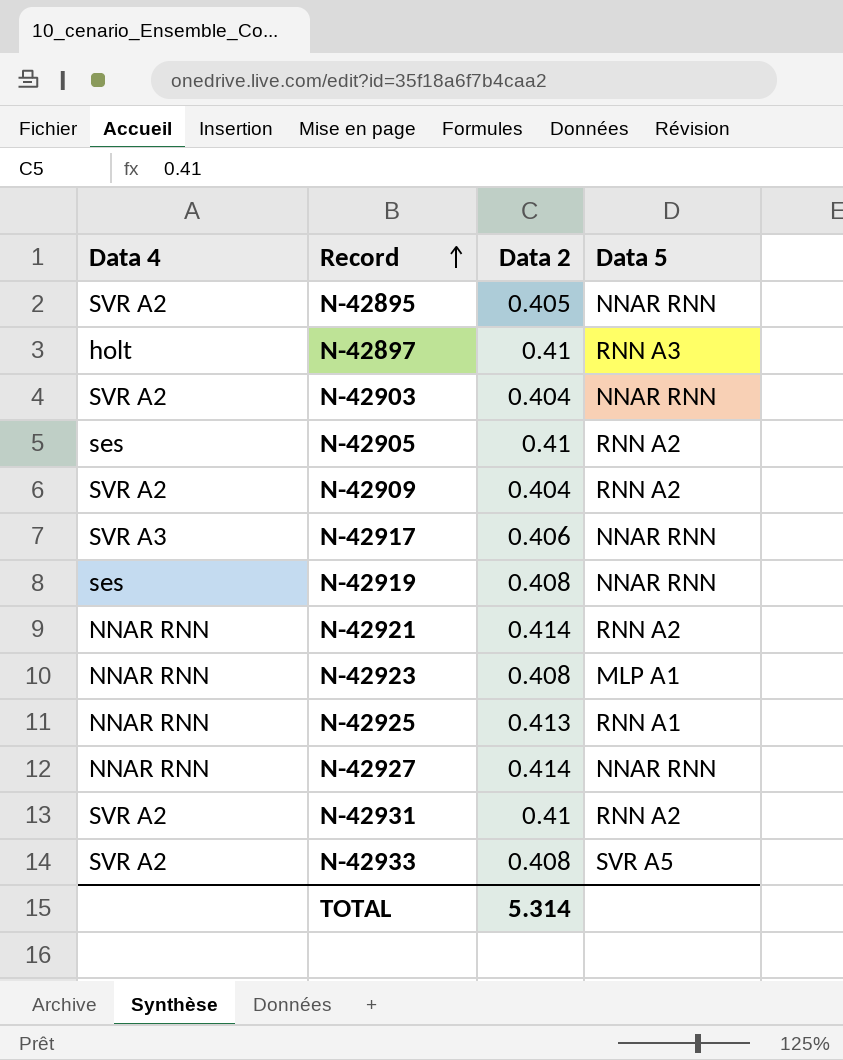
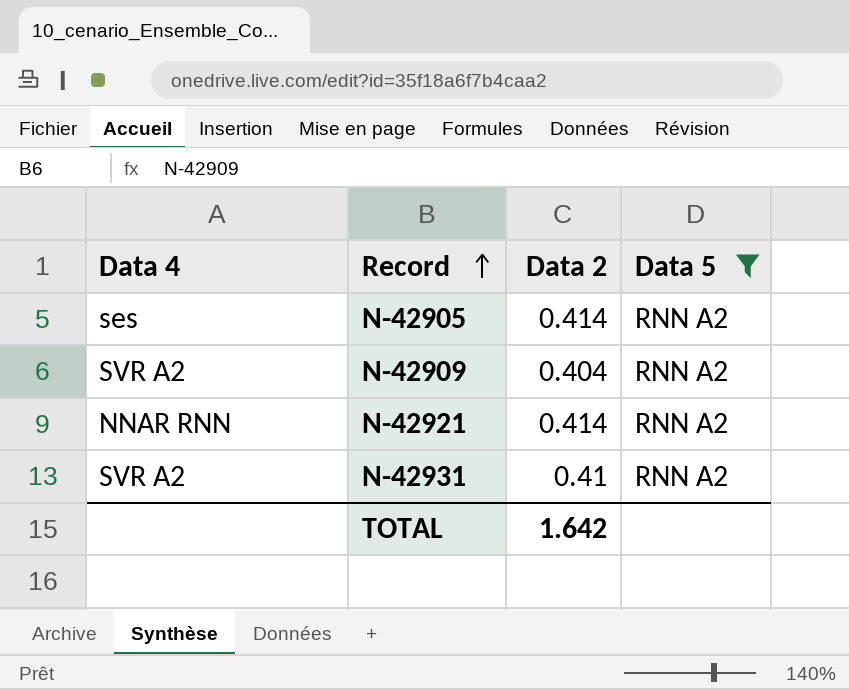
filter: none -> Data 5 = RNN A2
N-42905 | Data 2: 0.41 -> 0.414
TOTAL | Data 2: 5.314 -> 1.642

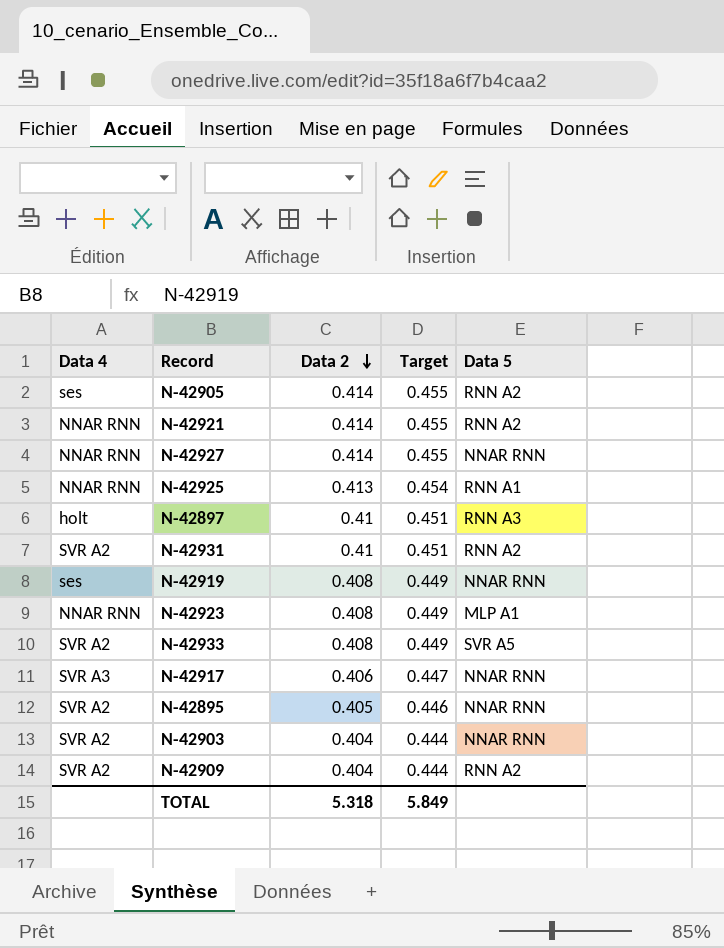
filter: Data 5 = RNN A2 -> none
row order: Record ascending -> Data 2 descending
column Target | formula: none -> [Data 2] * 1.1
TOTAL | Data 2: 1.642 -> 5.318

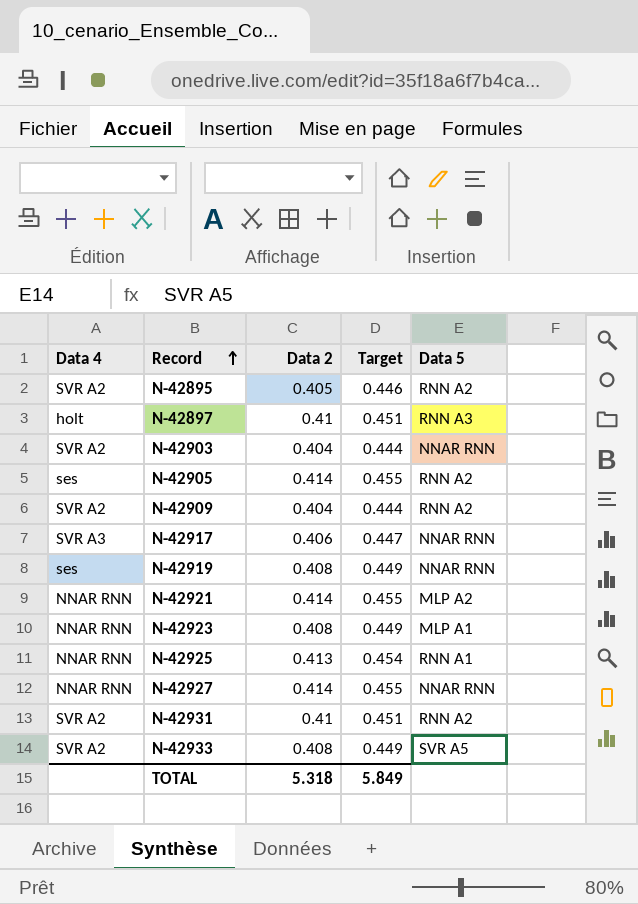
row order: Data 2 descending -> Record ascending
N-42895 | Data 5: NNAR RNN -> RNN A2
N-42921 | Data 5: RNN A2 -> MLP A2

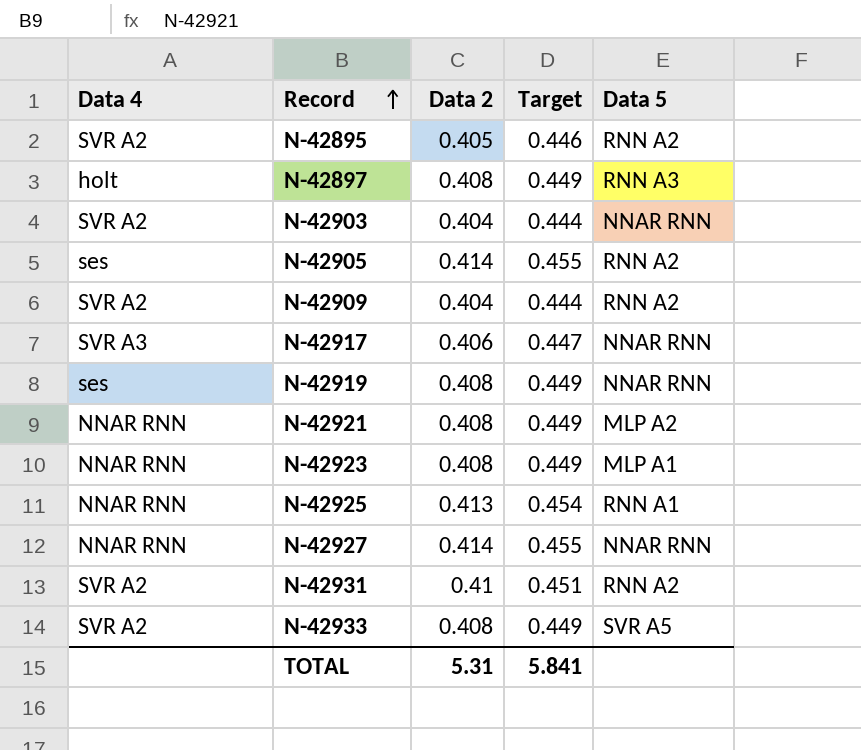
N-42897 | Data 2: 0.41 -> 0.408
N-42897 | Target: 0.451 -> 0.449
N-42921 | Data 2: 0.414 -> 0.408
N-42921 | Target: 0.455 -> 0.449
TOTAL | Data 2: 5.318 -> 5.31
TOTAL | Target: 5.849 -> 5.841

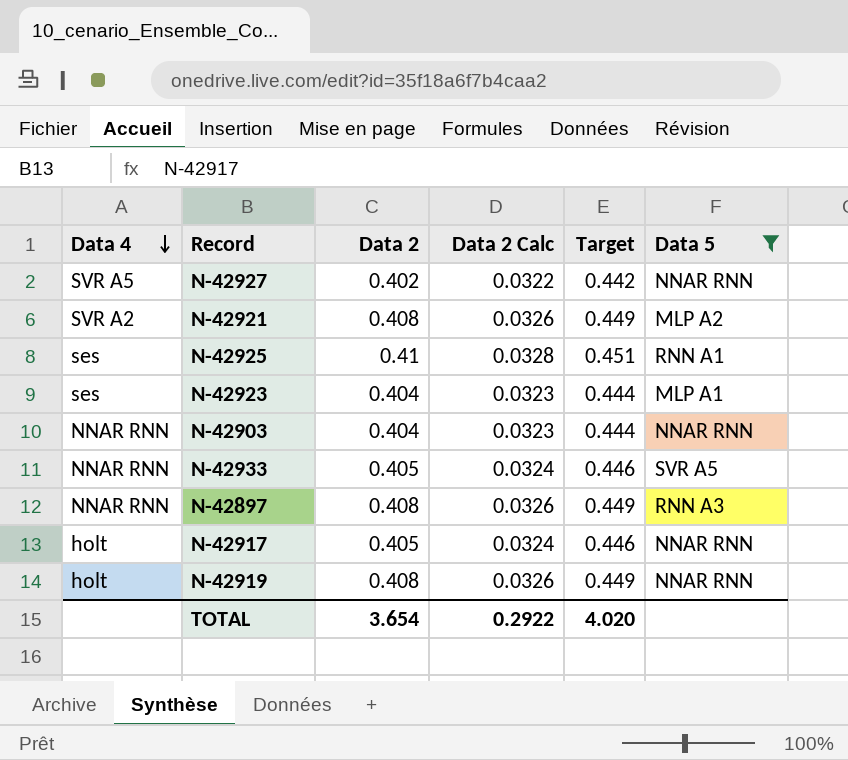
filter: none -> Data 5 != RNN A2
row order: Record ascending -> Data 4 descending
column Data 2 Calc | formula: none -> [Data 2] * 0.08
N-42927 | Data 4: NNAR RNN -> SVR A5
N-42927 | Data 2: 0.414 -> 0.402
N-42927 | Target: 0.455 -> 0.442
N-42921 | Data 4: NNAR RNN -> SVR A2
N-42925 | Data 4: NNAR RNN -> ses
N-42925 | Data 2: 0.413 -> 0.41
N-42925 | Target: 0.454 -> 0.451
N-42923 | Data 4: NNAR RNN -> ses
N-42923 | Data 2: 0.408 -> 0.404
N-42923 | Target: 0.449 -> 0.444
N-42903 | Data 4: SVR A2 -> NNAR RNN
N-42933 | Data 4: SVR A2 -> NNAR RNN
N-42933 | Data 2: 0.408 -> 0.405
N-42933 | Target: 0.449 -> 0.446
N-42897 | Data 4: holt -> NNAR RNN
N-42917 | Data 4: SVR A3 -> holt
N-42917 | Data 2: 0.406 -> 0.405
N-42917 | Target: 0.447 -> 0.446
N-42919 | Data 4: ses -> holt
TOTAL | Data 2: 5.31 -> 3.654
TOTAL | Target: 5.841 -> 4.020

